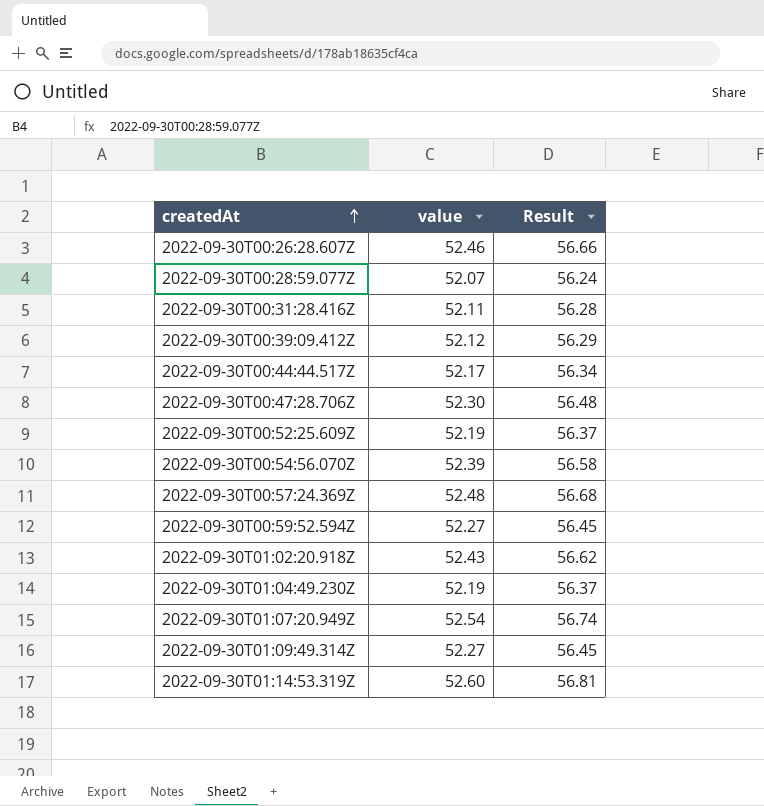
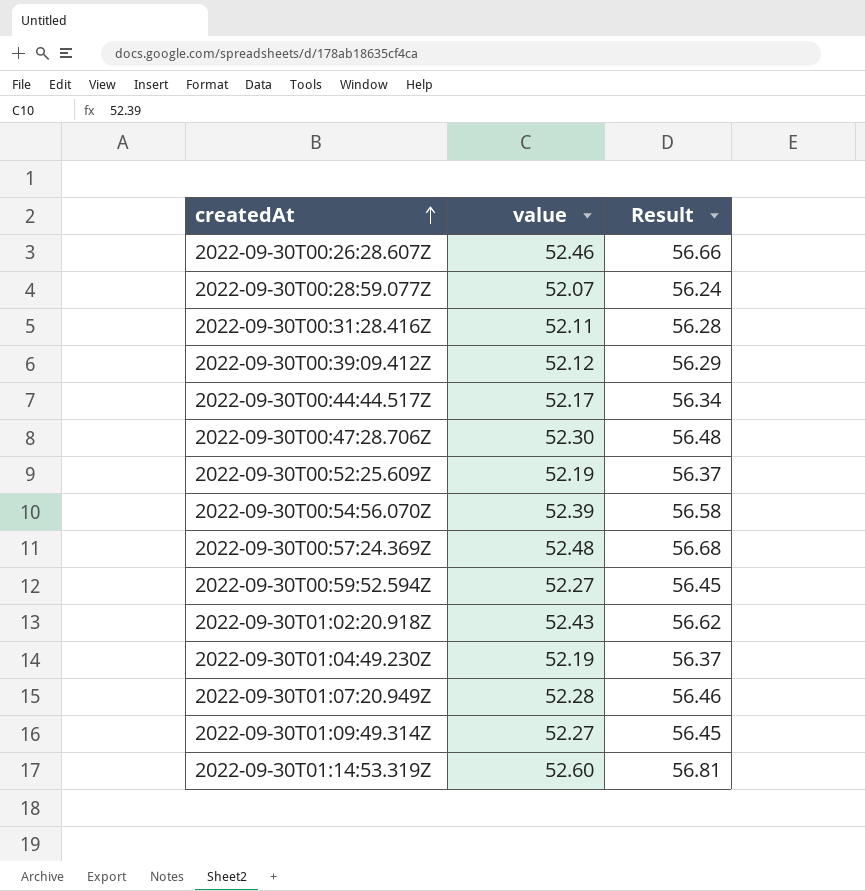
2022-09-30T01:07:20.949Z | value: 52.54 -> 52.28
2022-09-30T01:07:20.949Z | Result: 56.74 -> 56.46

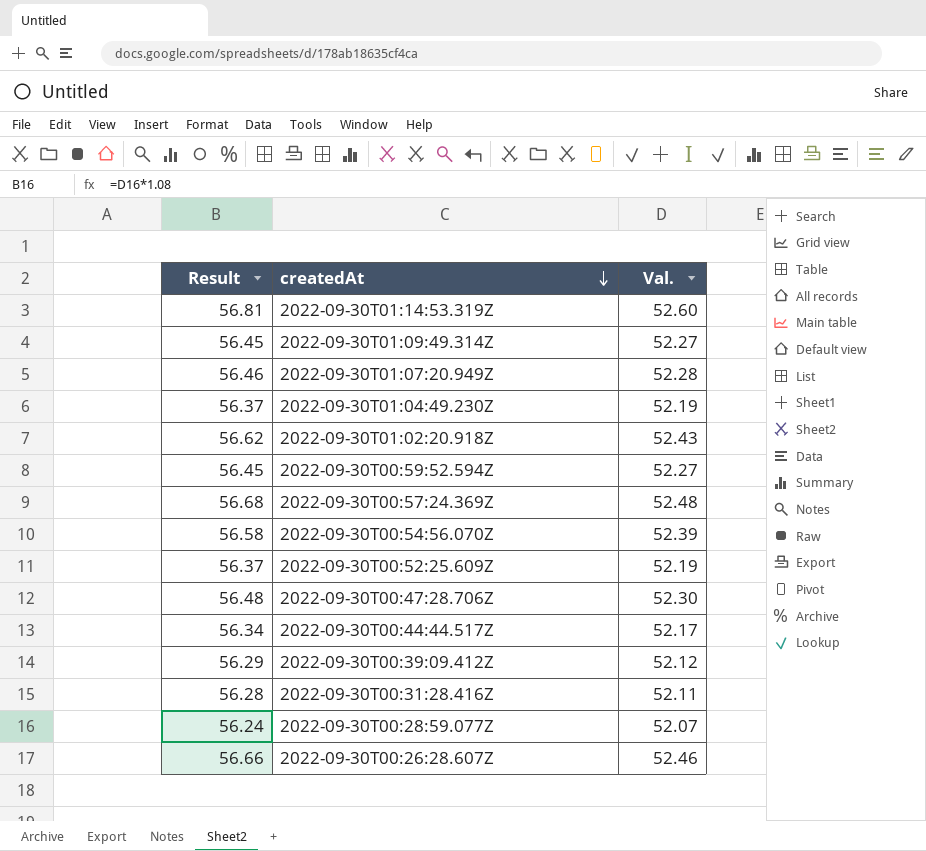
row order: createdAt ascending -> createdAt descending
column Result | position: 3 -> 1
column name: value -> Val.

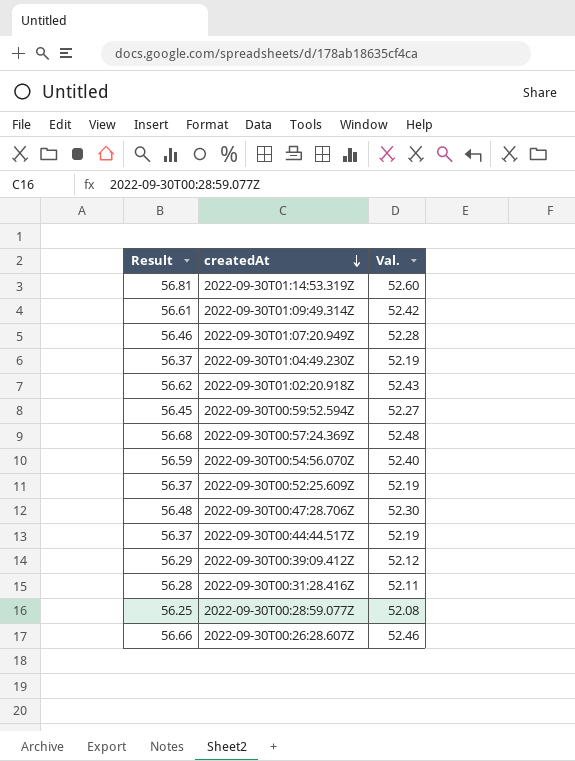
2022-09-30T01:09:49.314Z | Result: 56.45 -> 56.61
2022-09-30T01:09:49.314Z | Val.: 52.27 -> 52.42
2022-09-30T00:54:56.070Z | Result: 56.58 -> 56.59
2022-09-30T00:54:56.070Z | Val.: 52.39 -> 52.40
2022-09-30T00:44:44.517Z | Result: 56.34 -> 56.37
2022-09-30T00:44:44.517Z | Val.: 52.17 -> 52.19
2022-09-30T00:28:59.077Z | Result: 56.24 -> 56.25
2022-09-30T00:28:59.077Z | Val.: 52.07 -> 52.08

